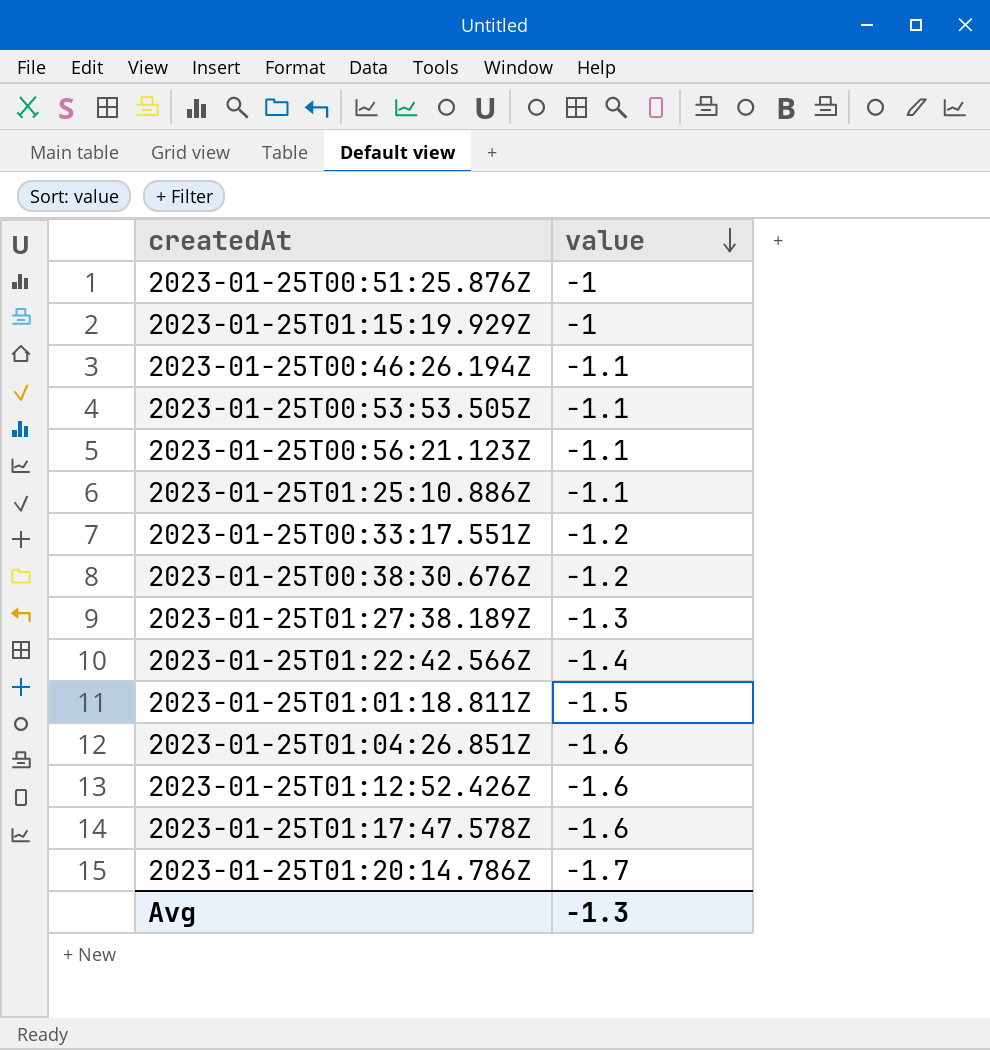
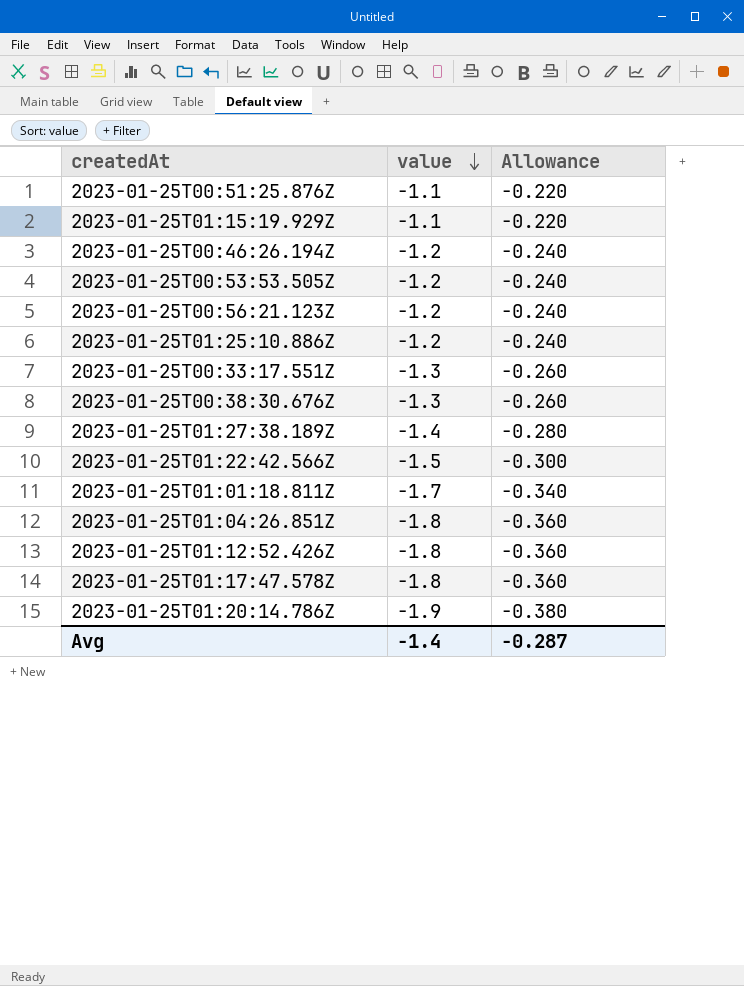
column Allowance | formula: none -> [value] * 0.2
2023-01-25T00:51:25.876Z | value: -1 -> -1.1
2023-01-25T01:15:19.929Z | value: -1 -> -1.1
2023-01-25T00:46:26.194Z | value: -1.1 -> -1.2
2023-01-25T00:53:53.505Z | value: -1.1 -> -1.2
2023-01-25T00:56:21.123Z | value: -1.1 -> -1.2
2023-01-25T01:25:10.886Z | value: -1.1 -> -1.2
2023-01-25T00:33:17.551Z | value: -1.2 -> -1.3
2023-01-25T00:38:30.676Z | value: -1.2 -> -1.3
2023-01-25T01:27:38.189Z | value: -1.3 -> -1.4
2023-01-25T01:22:42.566Z | value: -1.4 -> -1.5
2023-01-25T01:01:18.811Z | value: -1.5 -> -1.7
2023-01-25T01:04:26.851Z | value: -1.6 -> -1.8
2023-01-25T01:12:52.426Z | value: -1.6 -> -1.8
2023-01-25T01:17:47.578Z | value: -1.6 -> -1.8
2023-01-25T01:20:14.786Z | value: -1.7 -> -1.9
Avg | value: -1.3 -> -1.4

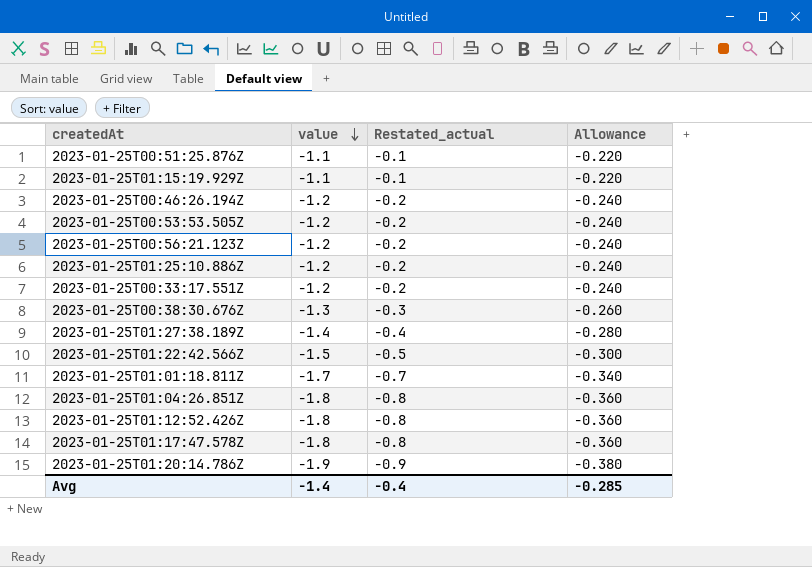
column Restated_actual | formula: none -> [value] + 1
2023-01-25T00:33:17.551Z | value: -1.3 -> -1.2
2023-01-25T00:33:17.551Z | Allowance: -0.260 -> -0.240
Avg | Allowance: -0.287 -> -0.285

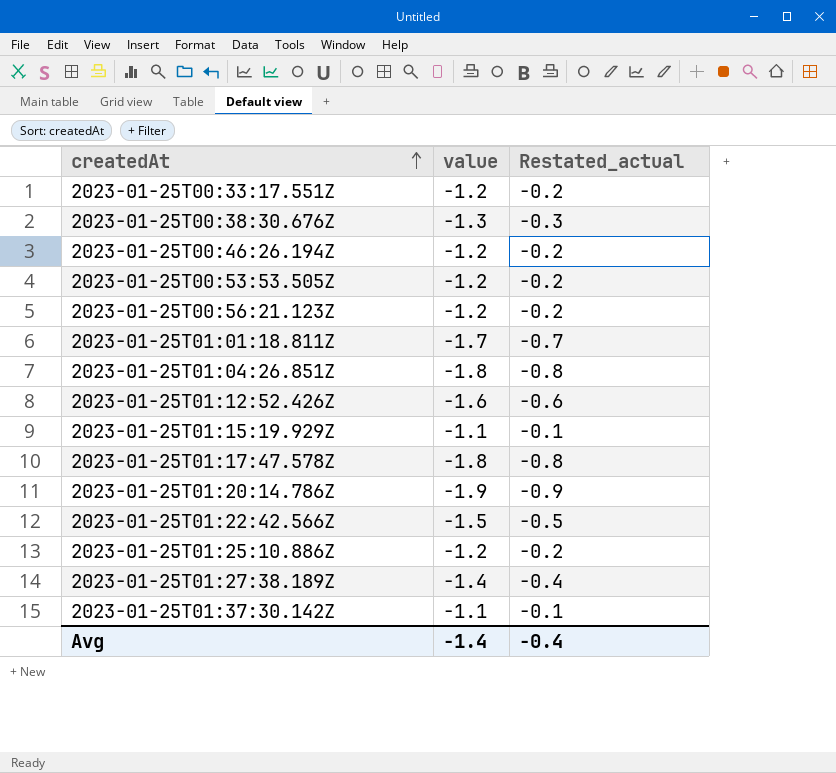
row order: value descending -> createdAt ascending
column Allowance | formula: [value] * 0.2 -> none
row 2023-01-25T00:51:25.876Z: -1.1 | -0.1 | -0.220 -> none
2023-01-25T01:12:52.426Z | value: -1.8 -> -1.6
2023-01-25T01:12:52.426Z | Restated_actual: -0.8 -> -0.6
row 2023-01-25T01:37:30.142Z: none -> -1.1 | -0.1

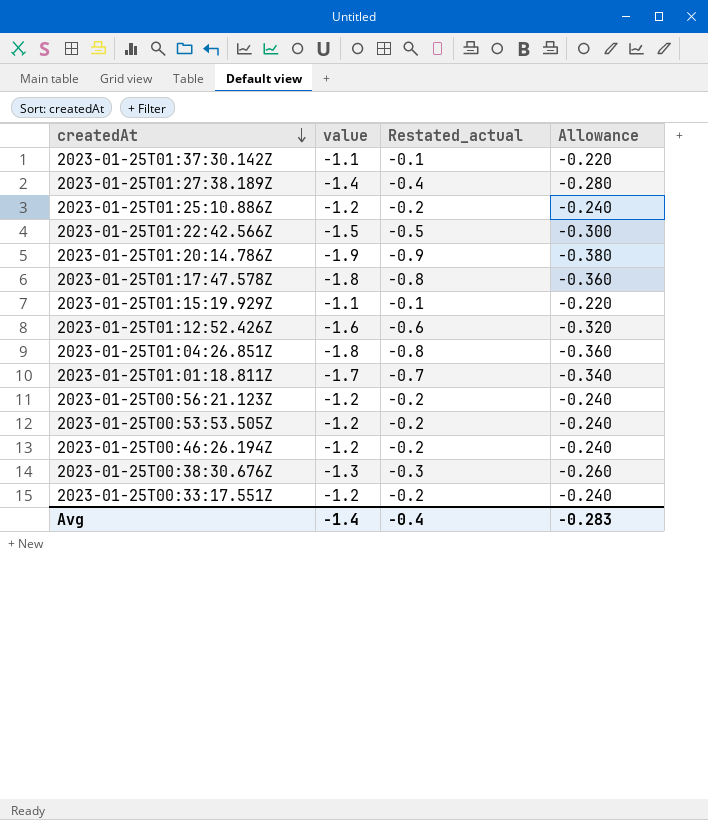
row order: createdAt ascending -> createdAt descending
column Allowance | formula: none -> [value] * 0.2

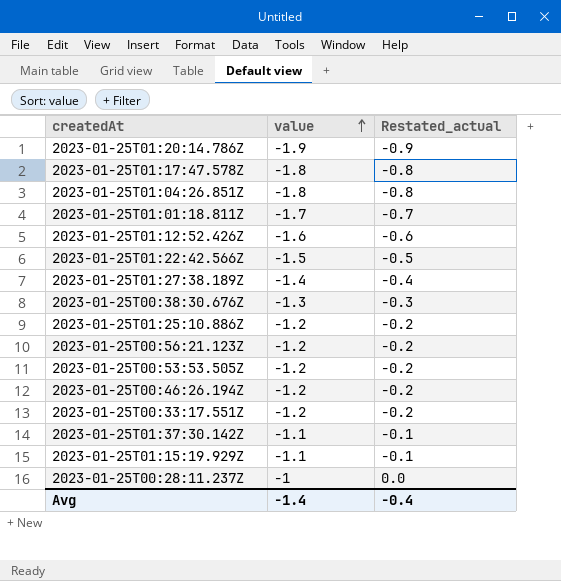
row order: createdAt descending -> value ascending
column Allowance | formula: [value] * 0.2 -> none
row 2023-01-25T00:28:11.237Z: none -> -1 | 0.0

